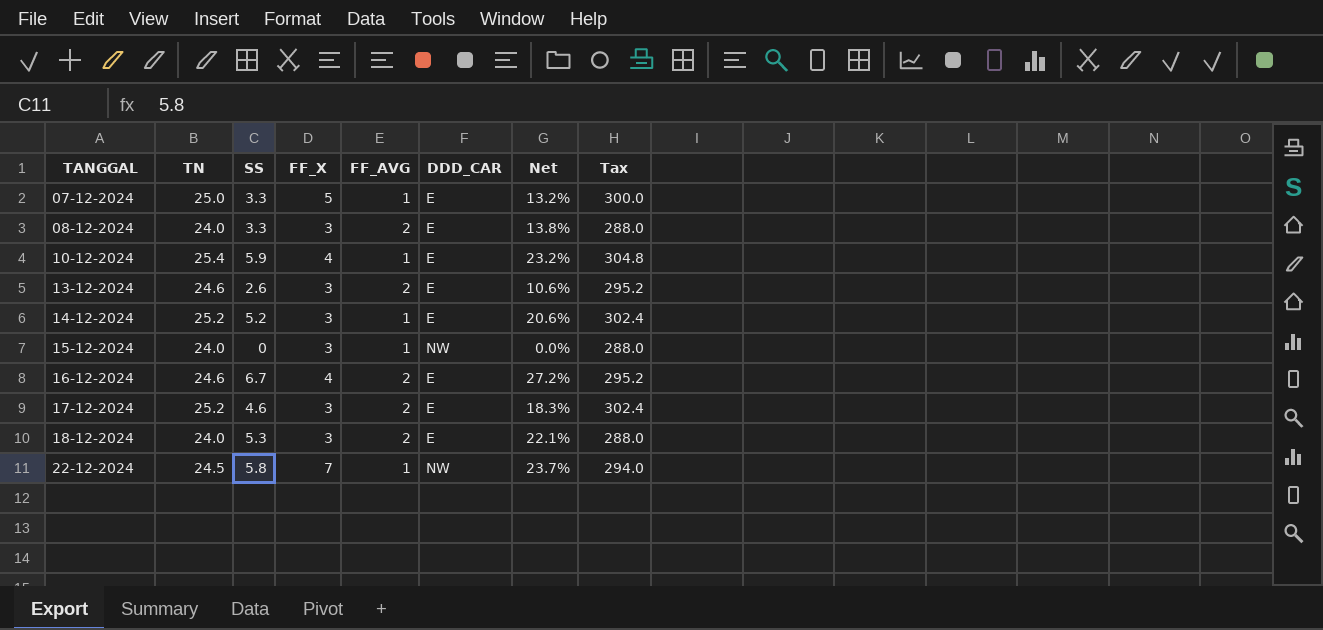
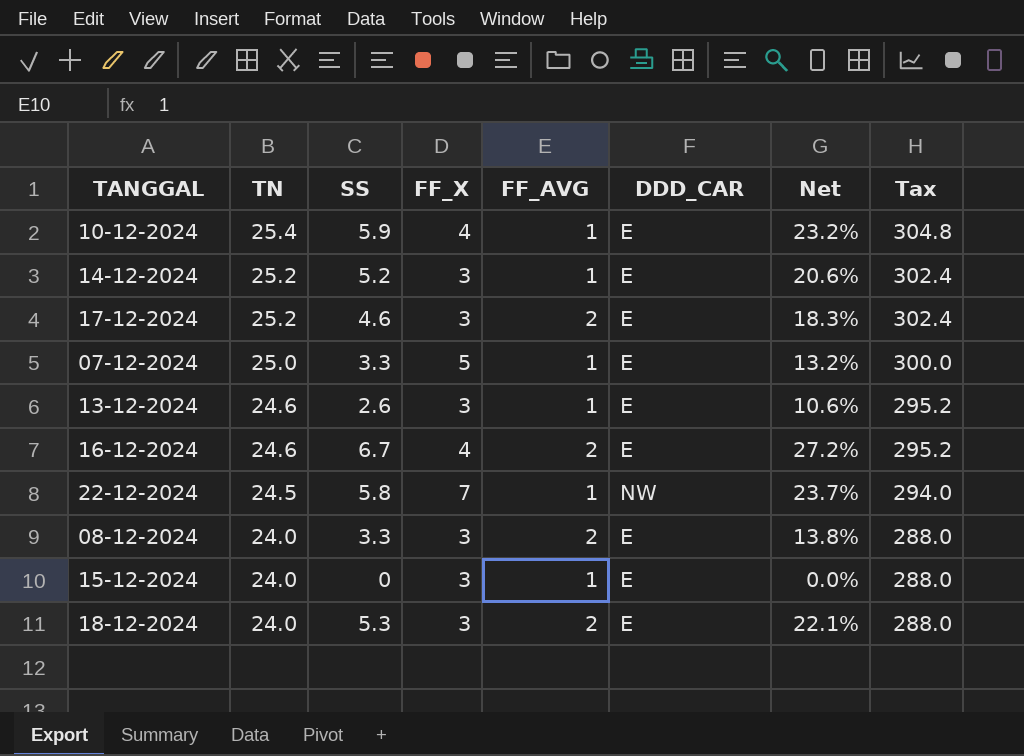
row order: TANGGAL ascending -> TN descending
13-12-2024 | FF_AVG: 2 -> 1
15-12-2024 | DDD_CAR: NW -> E

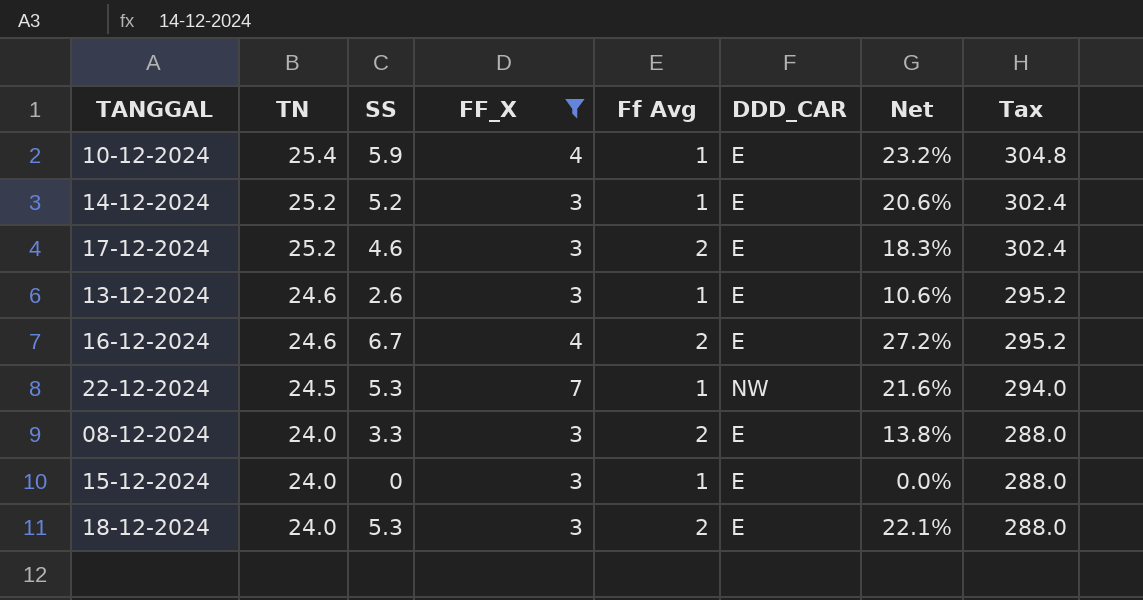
filter: none -> FF_X != 5
column name: FF_AVG -> Ff Avg
22-12-2024 | SS: 5.8 -> 5.3
22-12-2024 | Net: 23.7% -> 21.6%

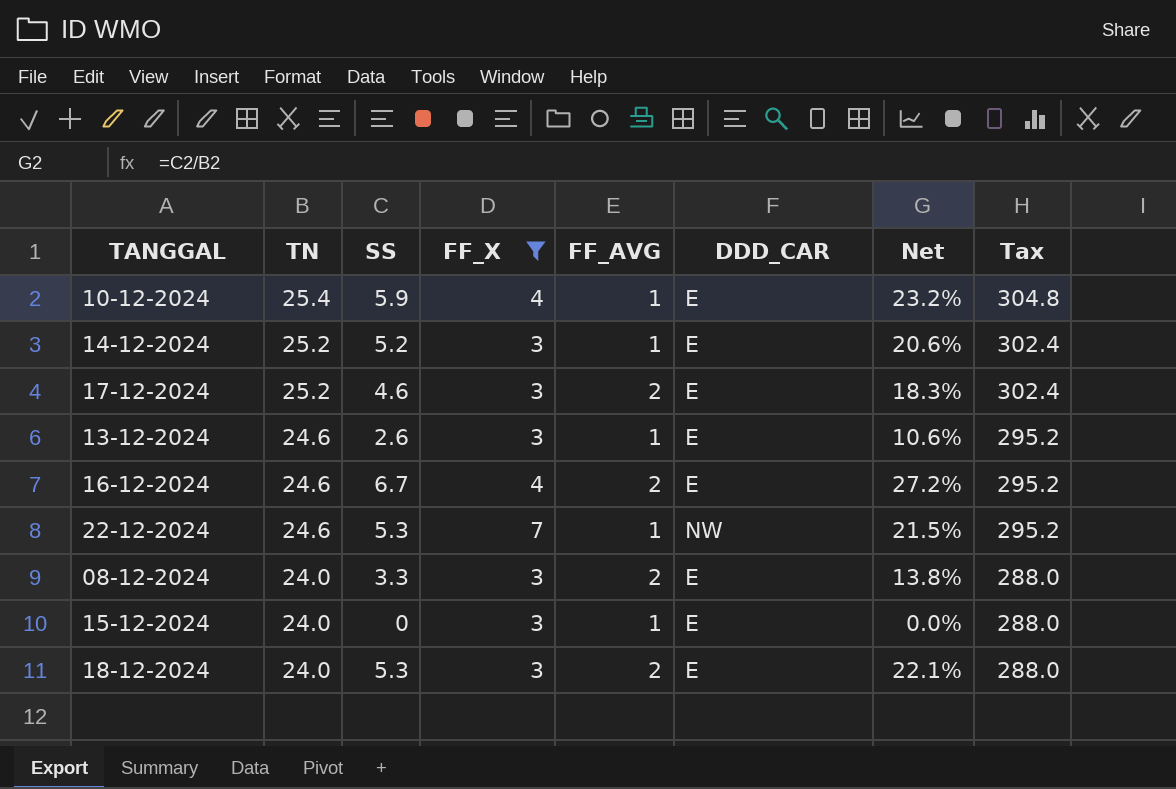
column name: Ff Avg -> FF_AVG
22-12-2024 | TN: 24.5 -> 24.6
22-12-2024 | Net: 21.6% -> 21.5%
22-12-2024 | Tax: 294.0 -> 295.2

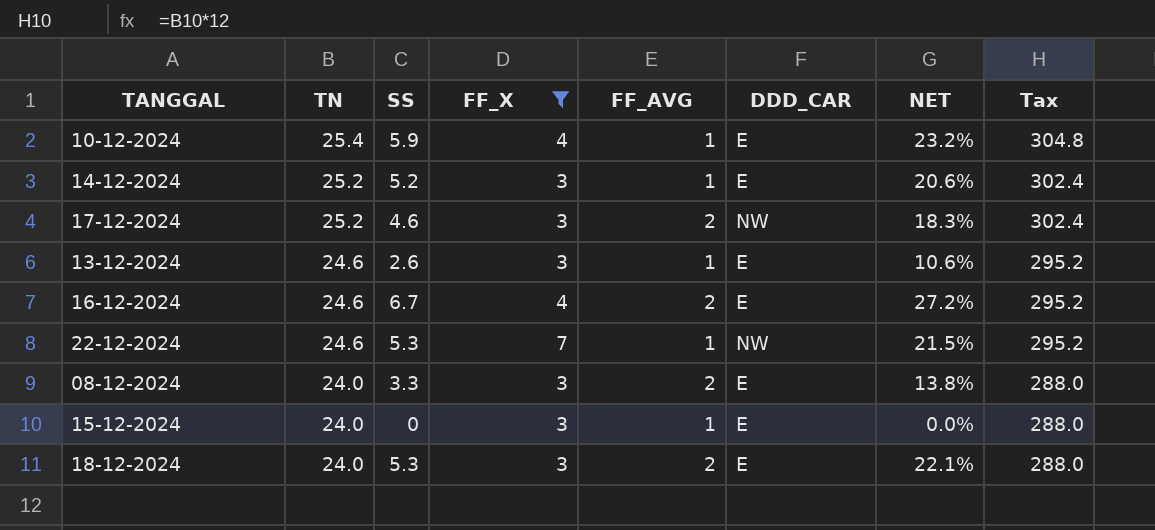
column name: Net -> NET
17-12-2024 | DDD_CAR: E -> NW

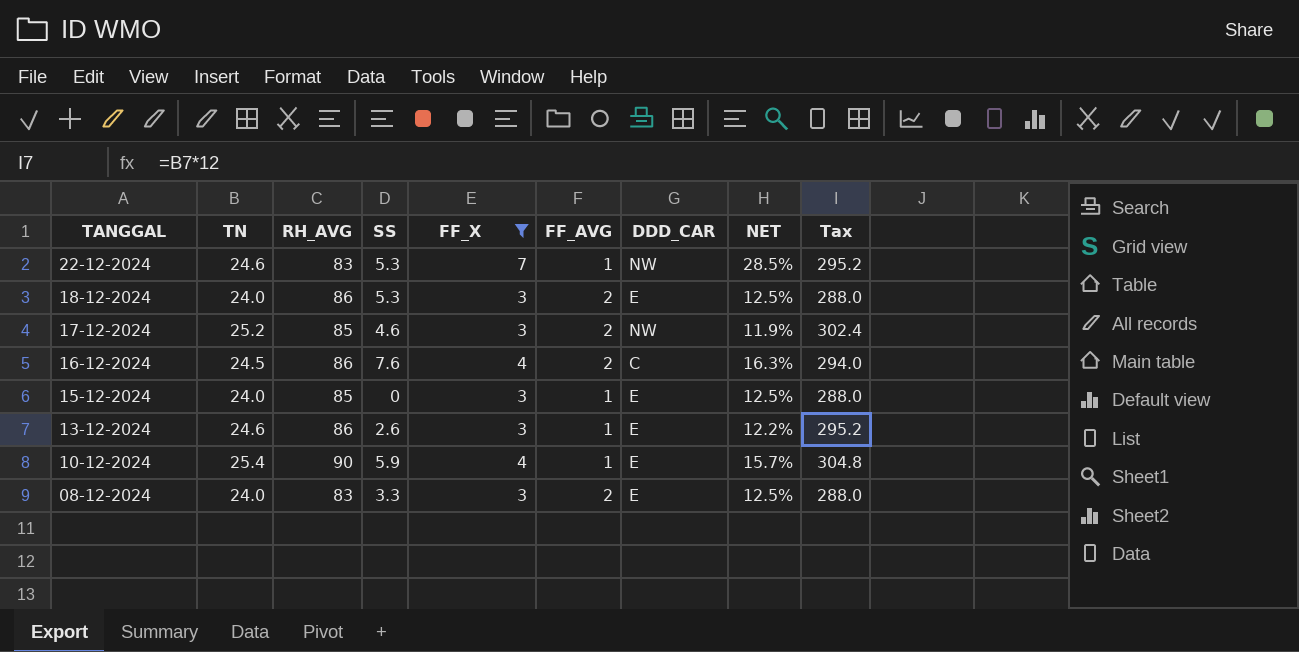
row order: TN descending -> TANGGAL descending
column RH_AVG | position: none -> 3
column NET | formula: [SS] / [TN] -> [FF_X] / [TN]
row 14-12-2024: 25.2 | 5.2 | 3 | 1 | E | 20.6% | 302.4 -> none
16-12-2024 | TN: 24.6 -> 24.5
16-12-2024 | SS: 6.7 -> 7.6
16-12-2024 | DDD_CAR: E -> C
16-12-2024 | Tax: 295.2 -> 294.0

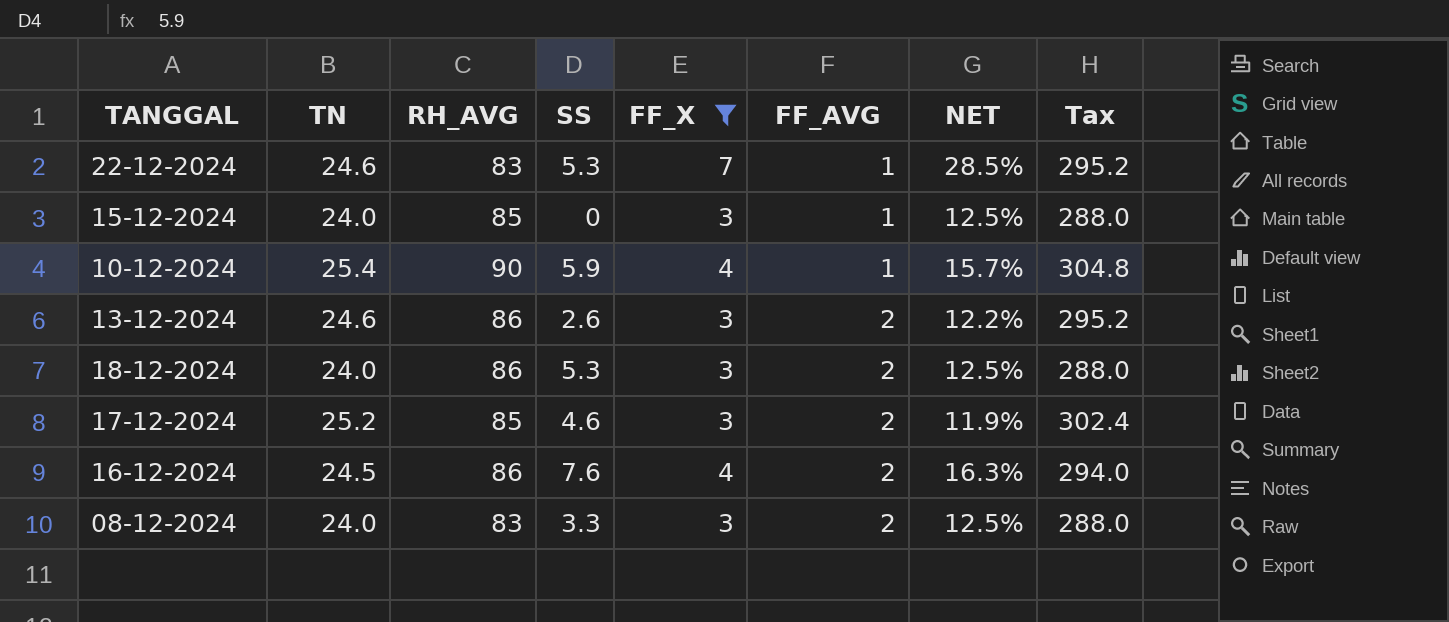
row order: TANGGAL descending -> FF_AVG ascending
column DDD_CAR | position: 7 -> none
13-12-2024 | FF_AVG: 1 -> 2

